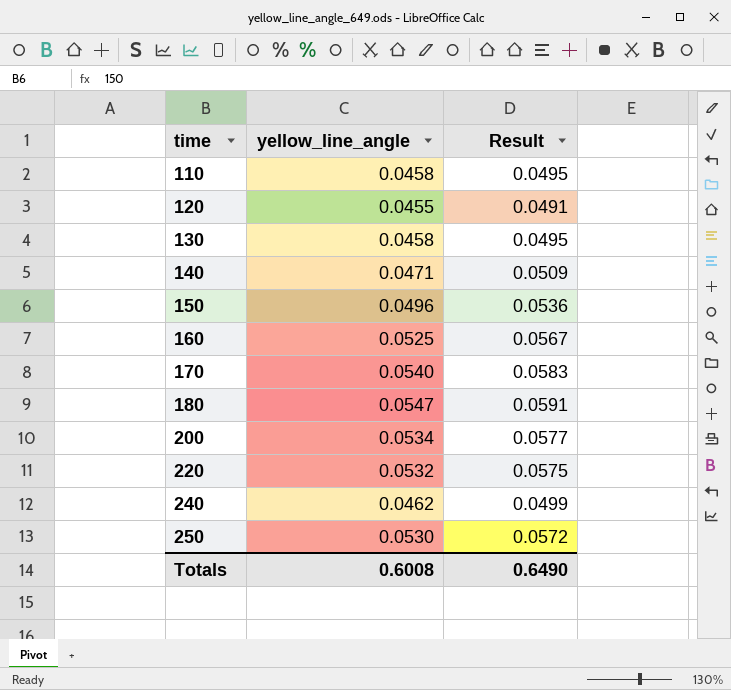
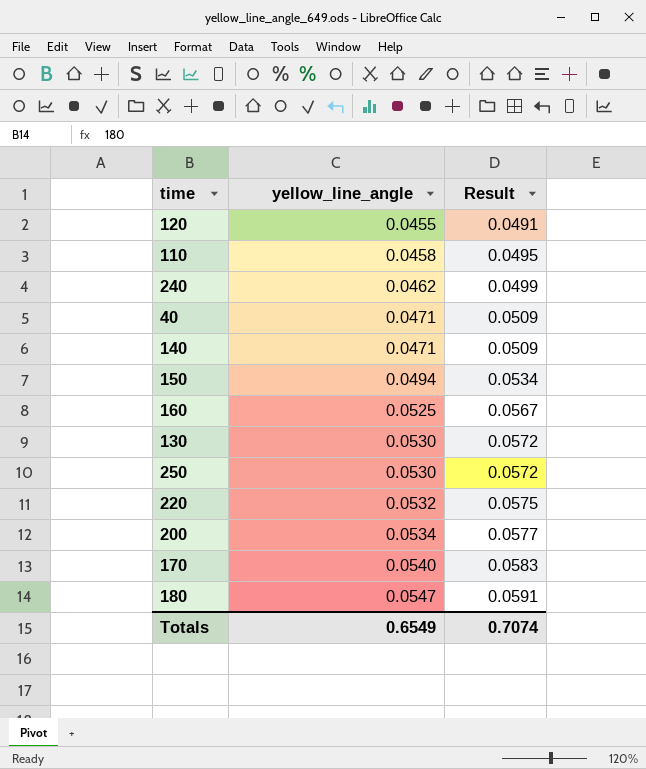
row order: time ascending -> yellow_line_angle ascending
row 40: none -> 0.0471 | 0.0509
150 | yellow_line_angle: 0.0496 -> 0.0494
150 | Result: 0.0536 -> 0.0534
130 | yellow_line_angle: 0.0458 -> 0.0530
130 | Result: 0.0495 -> 0.0572
Totals | yellow_line_angle: 0.6008 -> 0.6549
Totals | Result: 0.6490 -> 0.7074

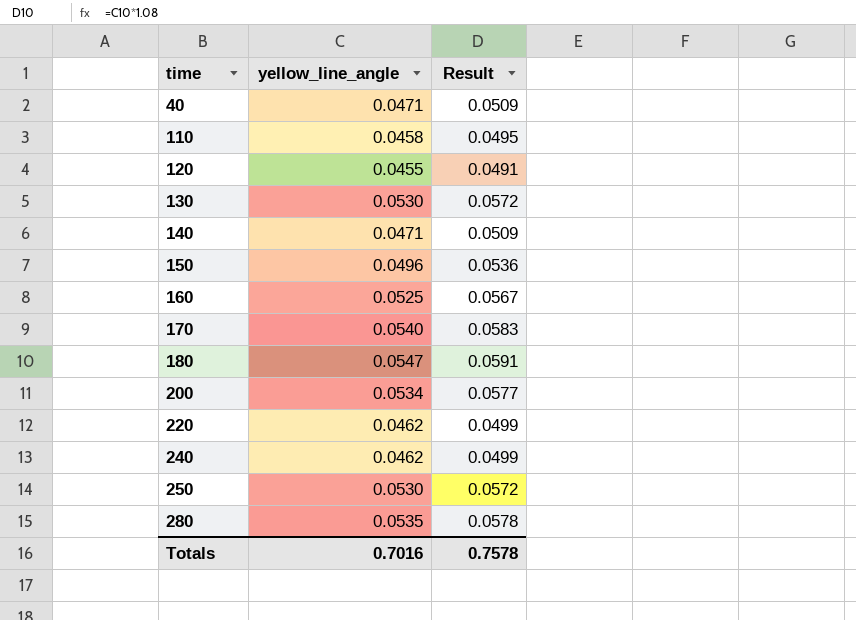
row order: yellow_line_angle ascending -> time ascending
150 | yellow_line_angle: 0.0494 -> 0.0496
150 | Result: 0.0534 -> 0.0536
220 | yellow_line_angle: 0.0532 -> 0.0462
220 | Result: 0.0575 -> 0.0499
row 280: none -> 0.0535 | 0.0578
Totals | yellow_line_angle: 0.6549 -> 0.7016
Totals | Result: 0.7074 -> 0.7578

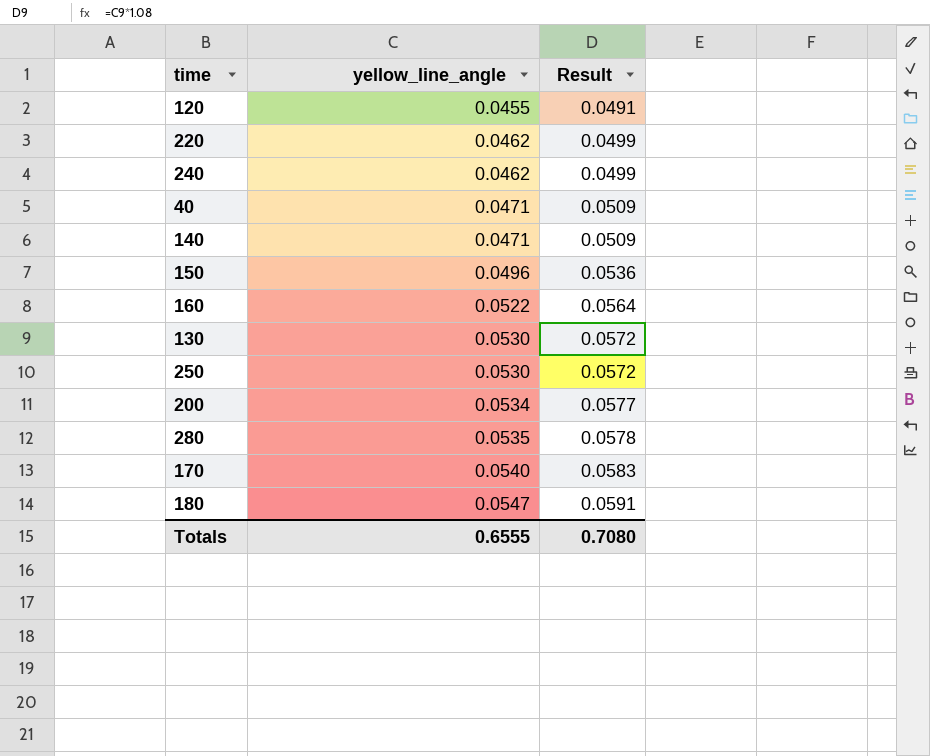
row order: time ascending -> yellow_line_angle ascending
row 110: 0.0458 | 0.0495 -> none
160 | yellow_line_angle: 0.0525 -> 0.0522
160 | Result: 0.0567 -> 0.0564
Totals | yellow_line_angle: 0.7016 -> 0.6555
Totals | Result: 0.7578 -> 0.7080

